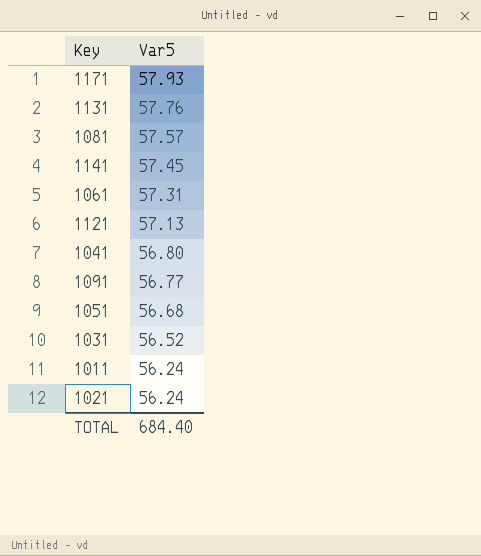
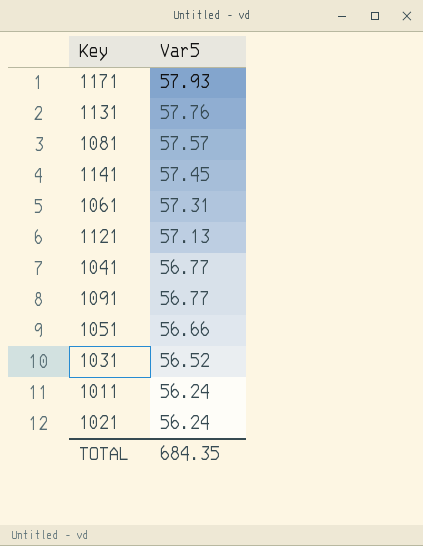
1041 | Var5: 56.80 -> 56.77
1051 | Var5: 56.68 -> 56.66
TOTAL | Var5: 684.40 -> 684.35

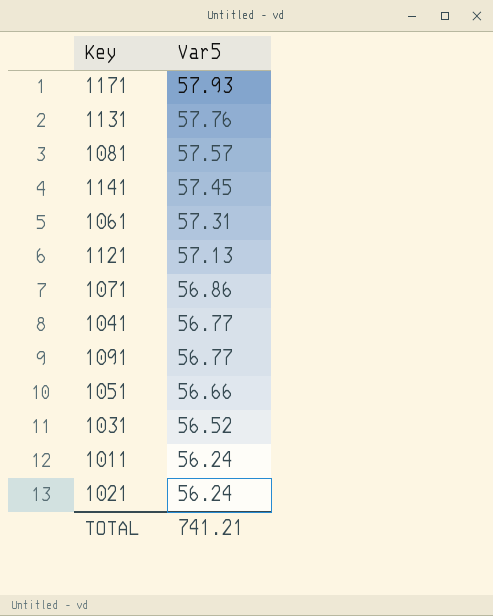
row 1071: none -> 56.86
TOTAL | Var5: 684.35 -> 741.21

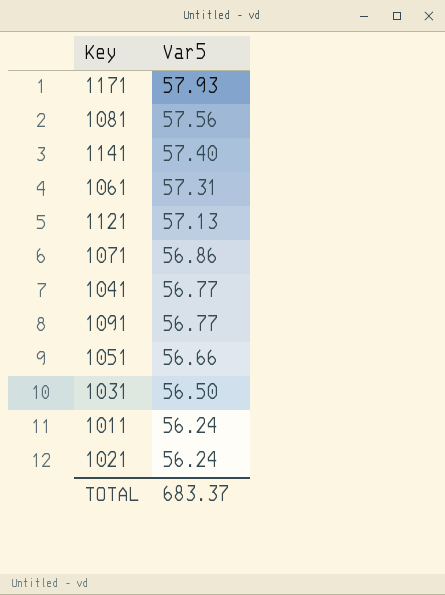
row 1131: 57.76 -> none
1081 | Var5: 57.57 -> 57.56
1141 | Var5: 57.45 -> 57.40
1031 | Var5: 56.52 -> 56.50
TOTAL | Var5: 741.21 -> 683.37

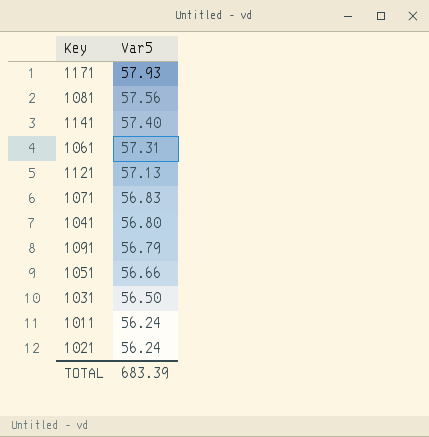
1071 | Var5: 56.86 -> 56.83
1041 | Var5: 56.77 -> 56.80
1091 | Var5: 56.77 -> 56.79
TOTAL | Var5: 683.37 -> 683.39

